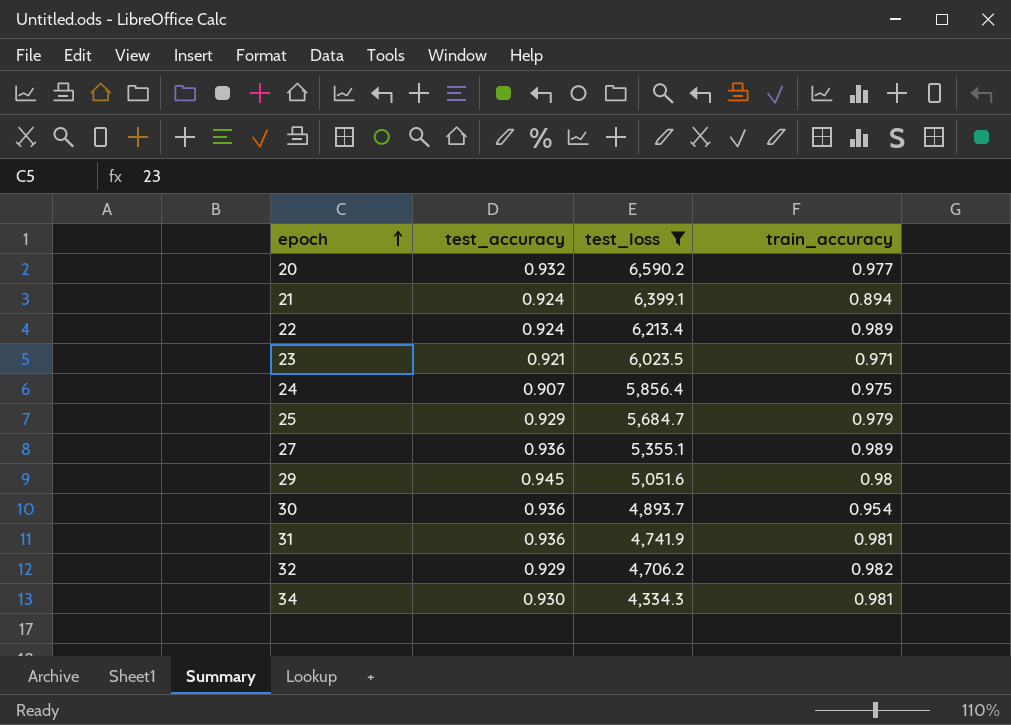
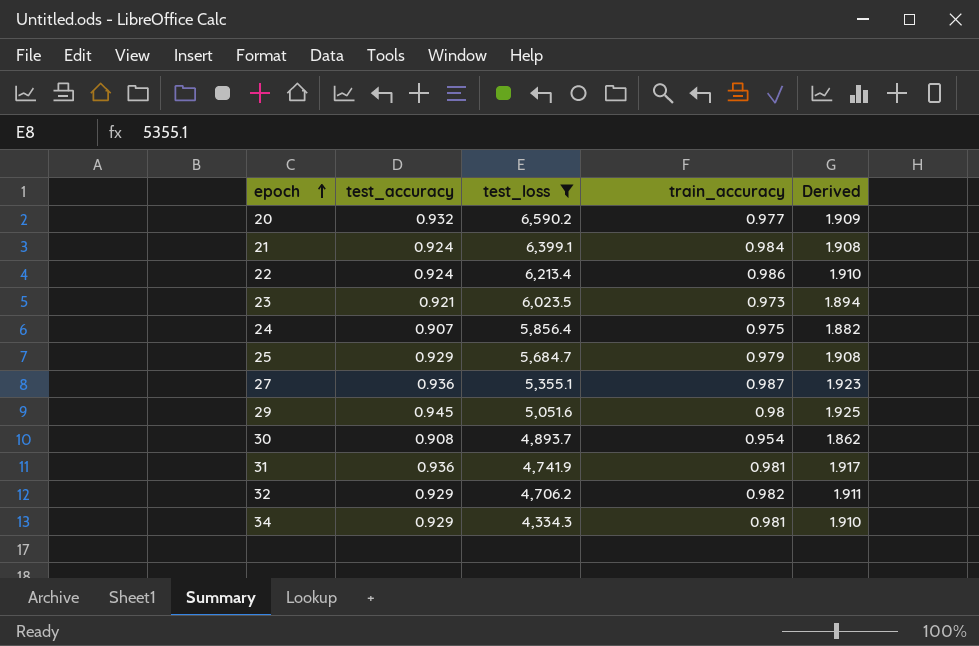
column Derived | formula: none -> [test_accuracy] + [train_accuracy]
21 | train_accuracy: 0.894 -> 0.984
22 | train_accuracy: 0.989 -> 0.986
23 | train_accuracy: 0.971 -> 0.973
27 | train_accuracy: 0.989 -> 0.987
30 | test_accuracy: 0.936 -> 0.908
34 | test_accuracy: 0.930 -> 0.929

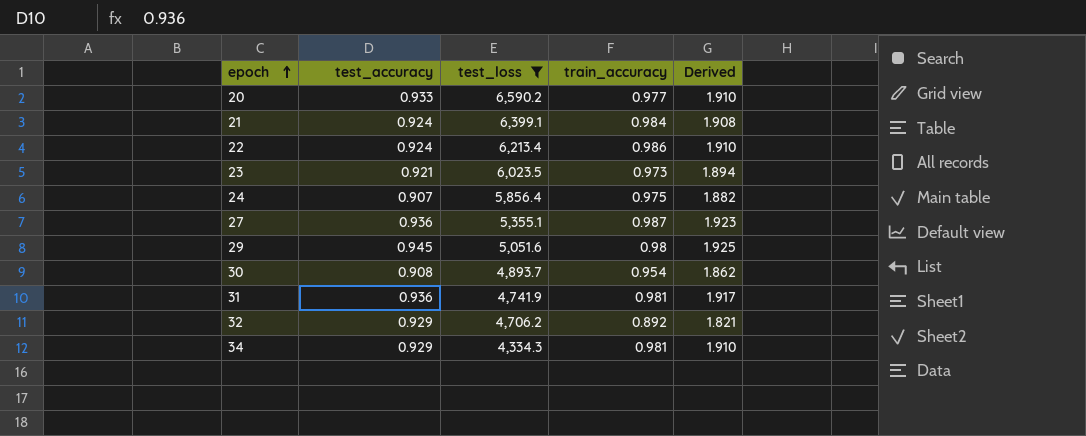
row 25: 0.929 | 5,684.7 | 0.979 | 1.908 -> none
20 | test_accuracy: 0.932 -> 0.933
20 | Derived: 1.909 -> 1.910
32 | train_accuracy: 0.982 -> 0.892
32 | Derived: 1.911 -> 1.821

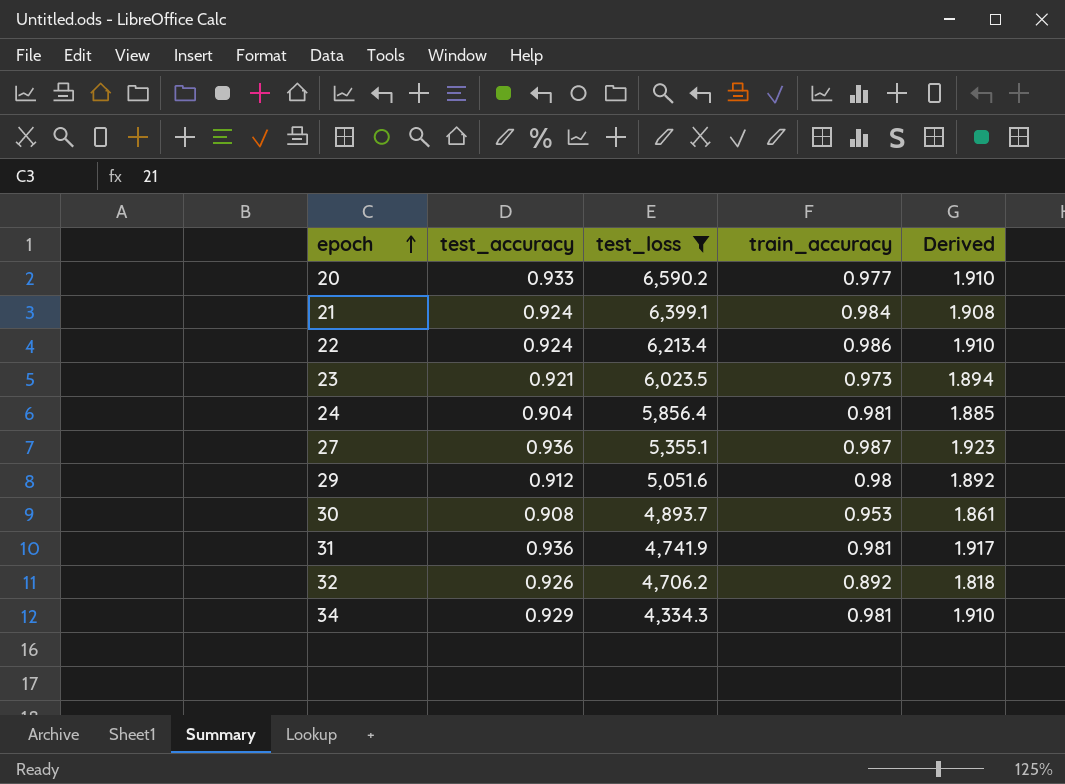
24 | test_accuracy: 0.907 -> 0.904
24 | train_accuracy: 0.975 -> 0.981
24 | Derived: 1.882 -> 1.885
29 | test_accuracy: 0.945 -> 0.912
29 | Derived: 1.925 -> 1.892
30 | train_accuracy: 0.954 -> 0.953
30 | Derived: 1.862 -> 1.861
32 | test_accuracy: 0.929 -> 0.926
32 | Derived: 1.821 -> 1.818

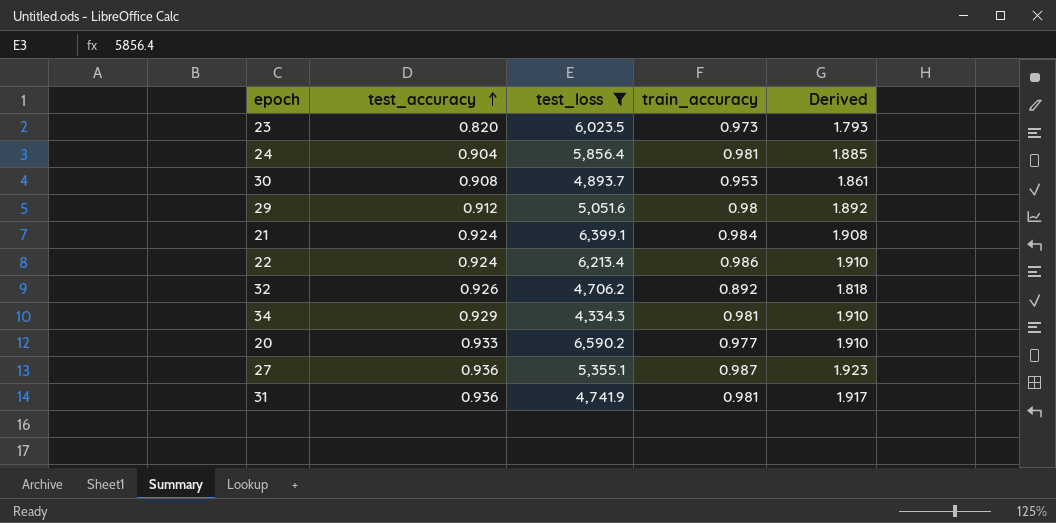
row order: epoch ascending -> test_accuracy ascending
23 | test_accuracy: 0.921 -> 0.820
23 | Derived: 1.894 -> 1.793

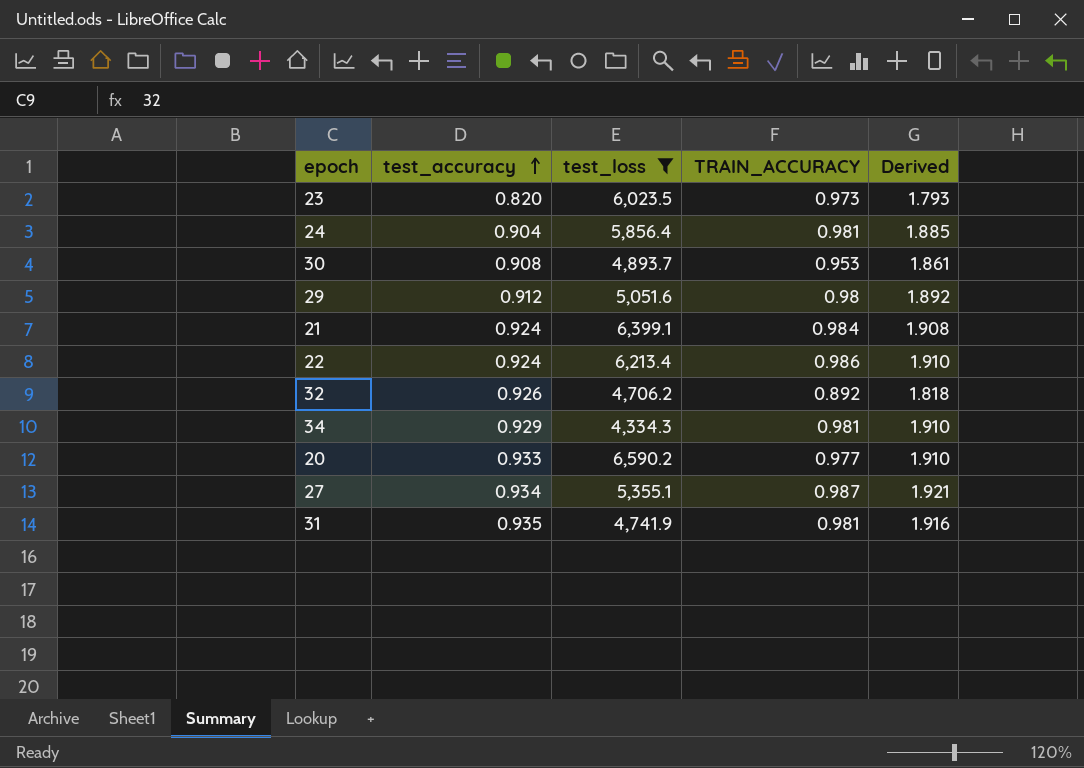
column name: train_accuracy -> TRAIN_ACCURACY
27 | test_accuracy: 0.936 -> 0.934
27 | Derived: 1.923 -> 1.921
31 | test_accuracy: 0.936 -> 0.935
31 | Derived: 1.917 -> 1.916

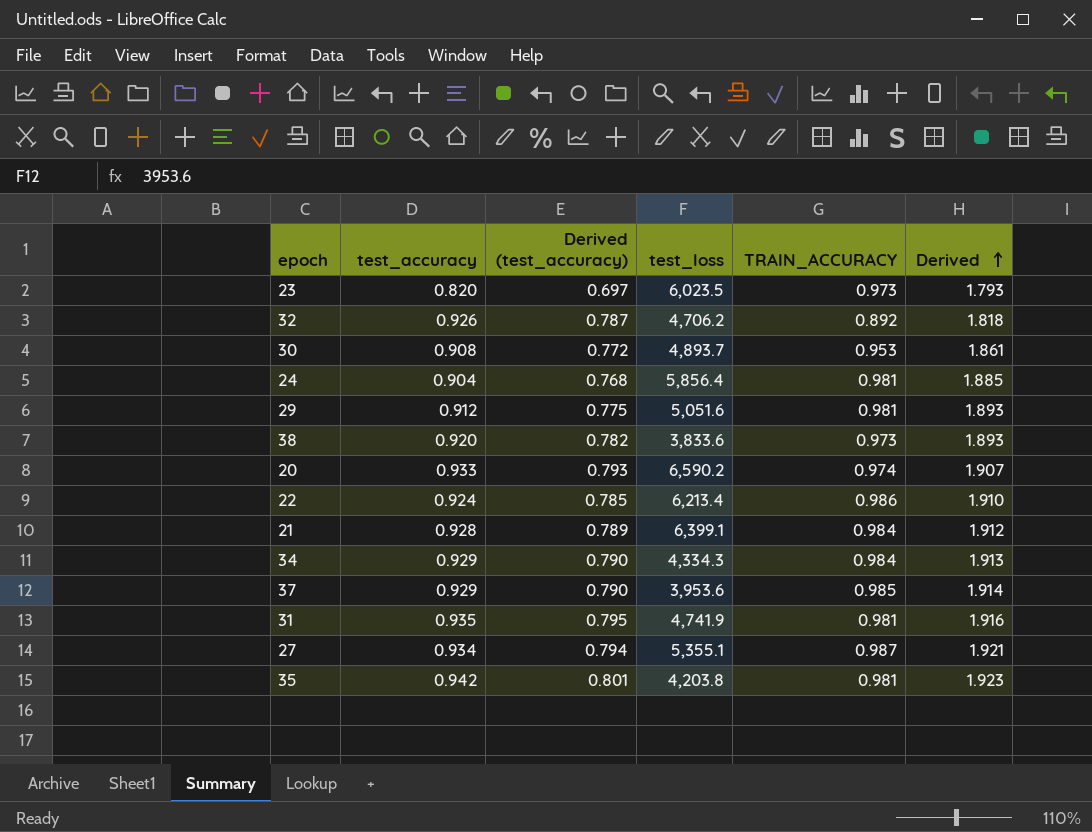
filter: test_loss >= 4,334.3 -> none
row order: test_accuracy ascending -> Derived ascending
column Derived (test_accuracy) | formula: none -> [test_accuracy] * 0.85
29 | TRAIN_ACCURACY: 0.98 -> 0.981
29 | Derived: 1.892 -> 1.893
20 | TRAIN_ACCURACY: 0.977 -> 0.974
20 | Derived: 1.910 -> 1.907
21 | test_accuracy: 0.924 -> 0.928
21 | Derived: 1.908 -> 1.912
34 | TRAIN_ACCURACY: 0.981 -> 0.984
34 | Derived: 1.910 -> 1.913

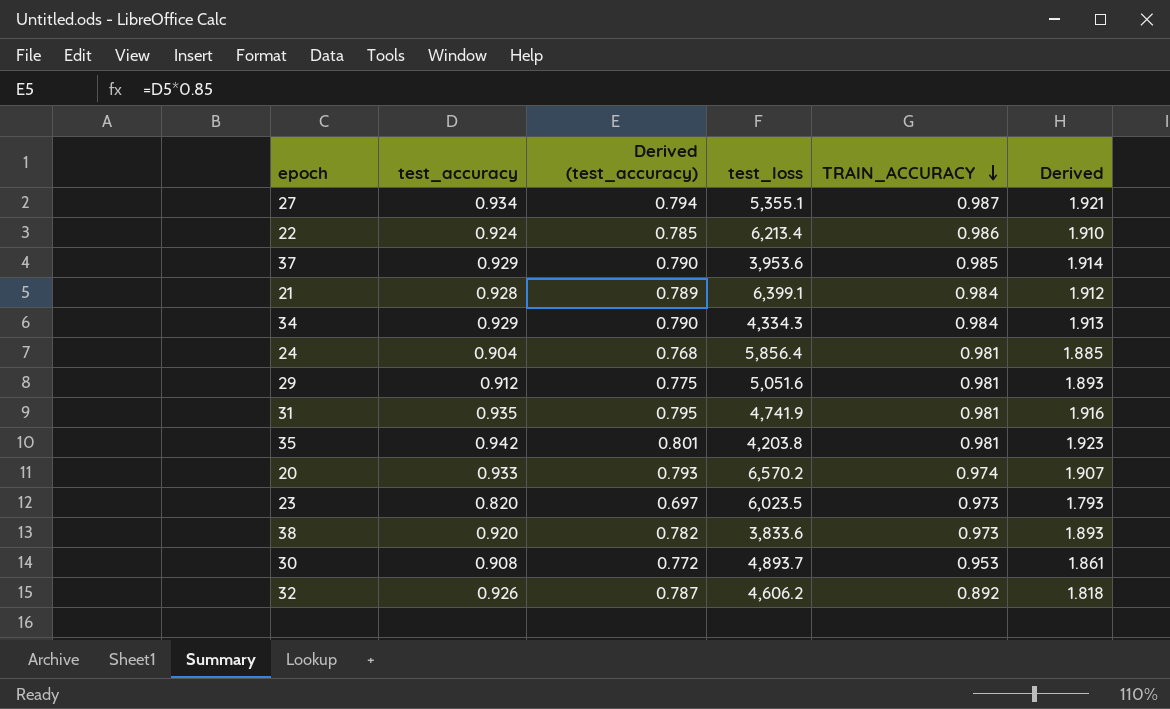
row order: Derived ascending -> TRAIN_ACCURACY descending
20 | test_loss: 6,590.2 -> 6,570.2
32 | test_loss: 4,706.2 -> 4,606.2

